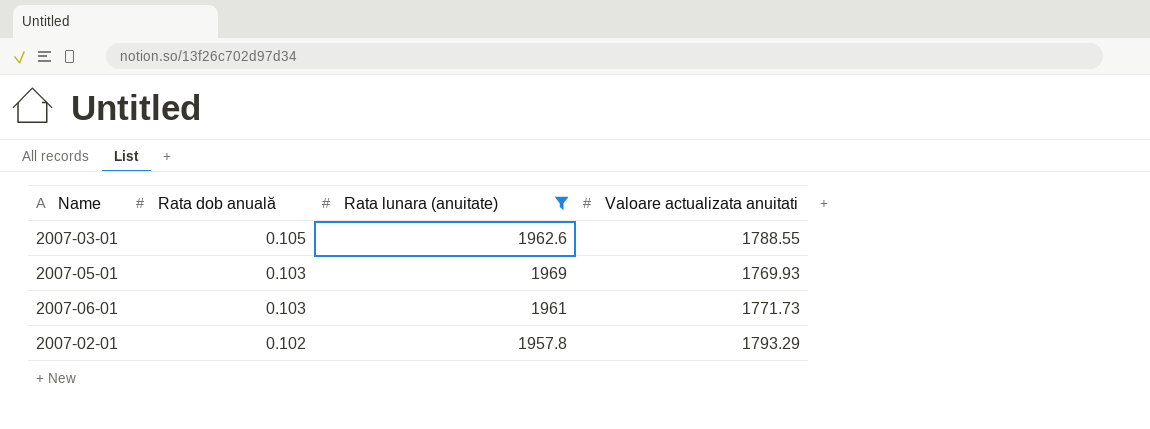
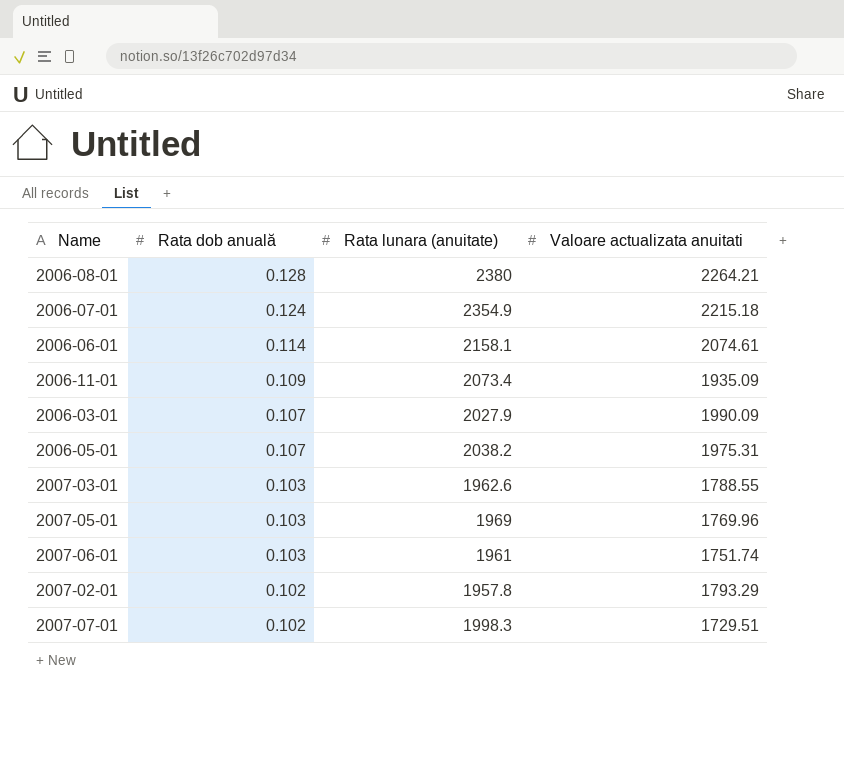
filter: Rata lunara (anuitate) <= 1969 -> none
2007-03-01 | Rata dob anuală: 0.105 -> 0.103
2007-05-01 | Valoare actualizata anuitati: 1769.93 -> 1769.96
2007-06-01 | Valoare actualizata anuitati: 1771.73 -> 1751.74

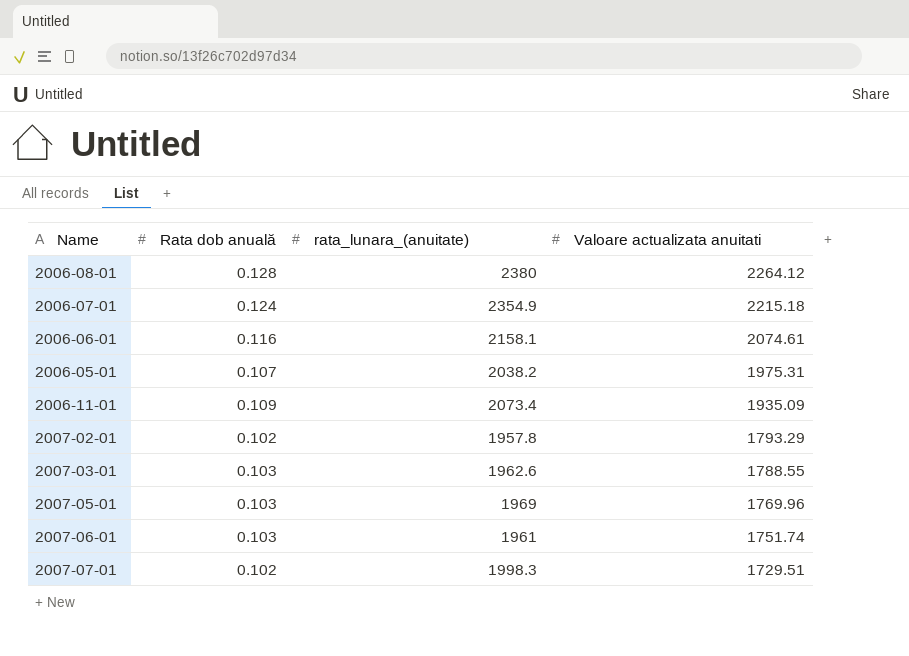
row order: Rata dob anuală descending -> Valoare actualizata anuitati descending
column name: Rata lunara (anuitate) -> rata_lunara_(anuitate)
row 2006-03-01: 0.107 | 2027.9 | 1990.09 -> none
2006-08-01 | Valoare actualizata anuitati: 2264.21 -> 2264.12
2006-06-01 | Rata dob anuală: 0.114 -> 0.116

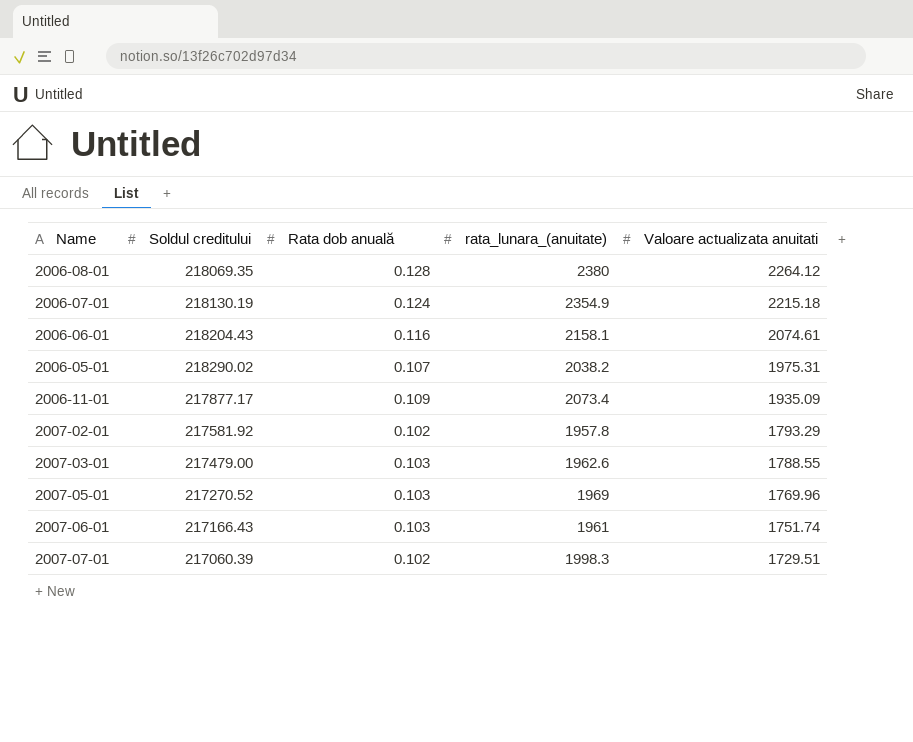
column Soldul creditului | position: none -> 2

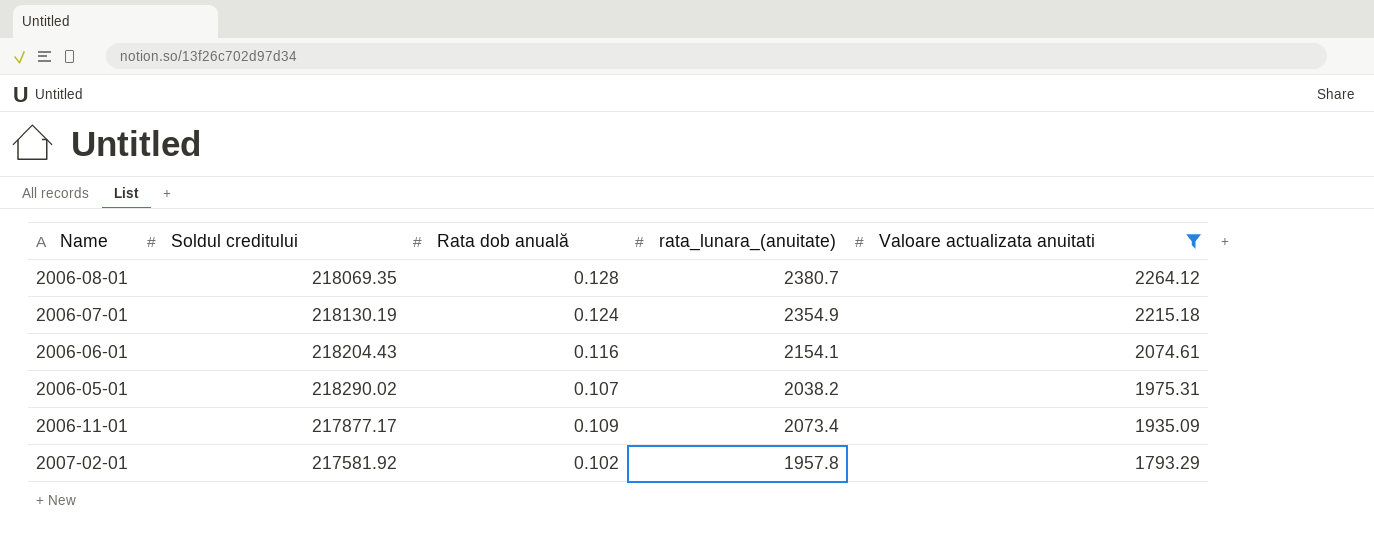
filter: none -> Valoare actualizata anuitati >= 1793.29
2006-08-01 | rata_lunara_(anuitate): 2380 -> 2380.7
2006-06-01 | rata_lunara_(anuitate): 2158.1 -> 2154.1

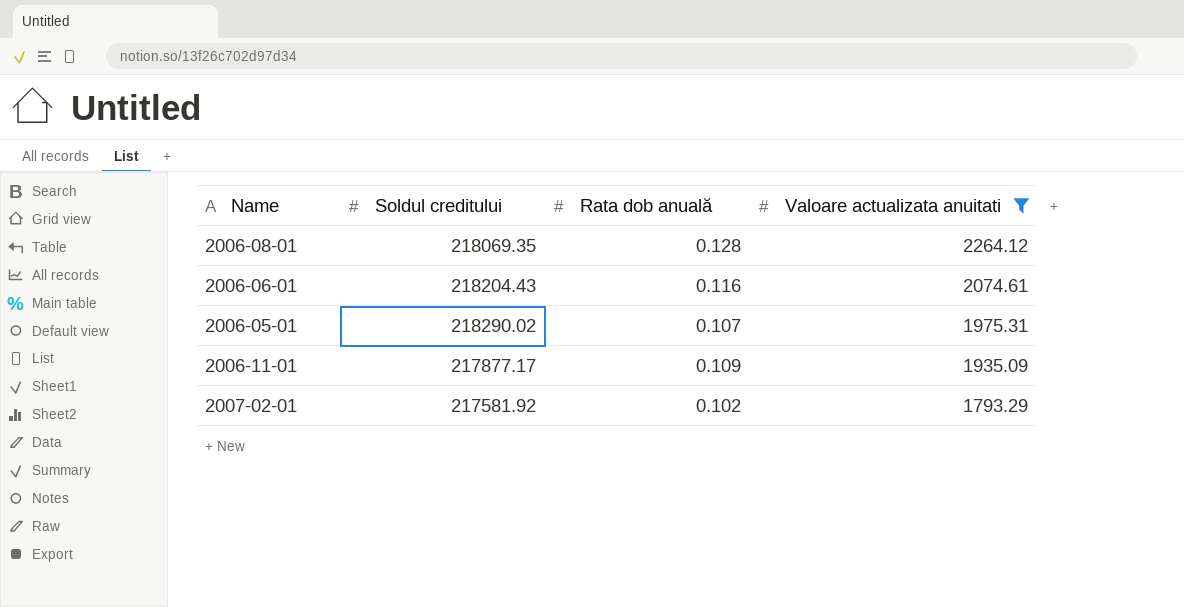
column rata_lunara_(anuitate) | position: 4 -> none
row 2006-07-01: 218130.19 | 0.124 | 2354.9 | 2215.18 -> none

